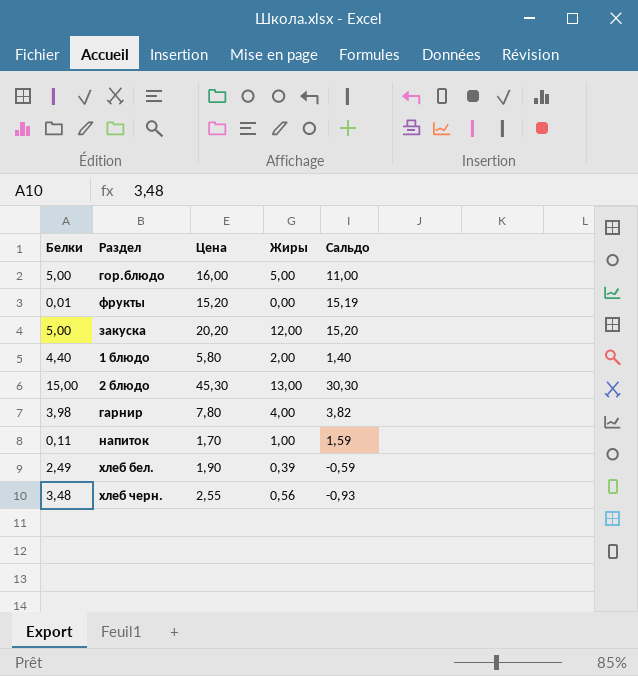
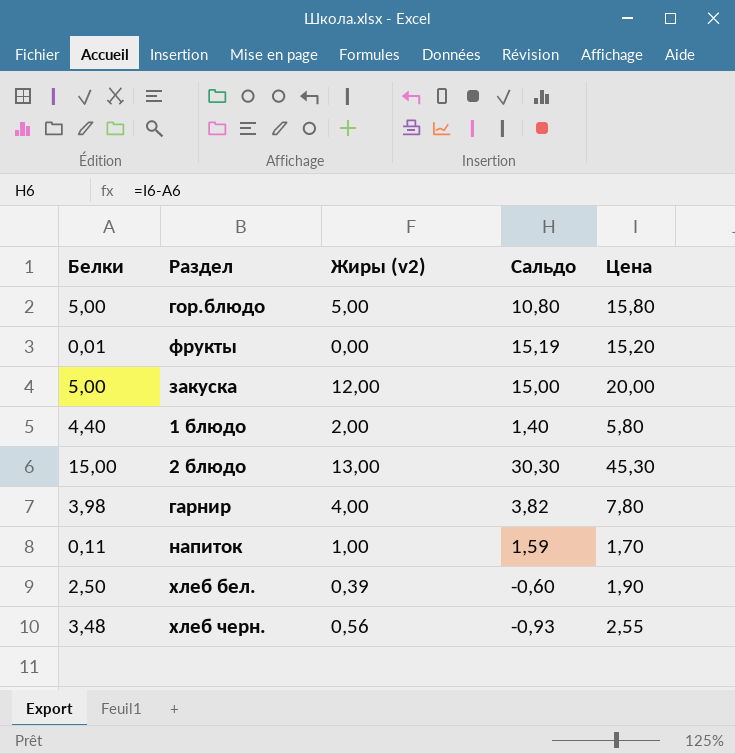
column name: Жиры -> Жиры (v2)
column Цена | position: 3 -> 5
гор.блюдо | Сальдо: 11,00 -> 10,80
гор.блюдо | Цена: 16,00 -> 15,80
закуска | Сальдо: 15,20 -> 15,00
закуска | Цена: 20,20 -> 20,00
хлеб бел. | Белки: 2,49 -> 2,50
хлеб бел. | Сальдо: -0,59 -> -0,60

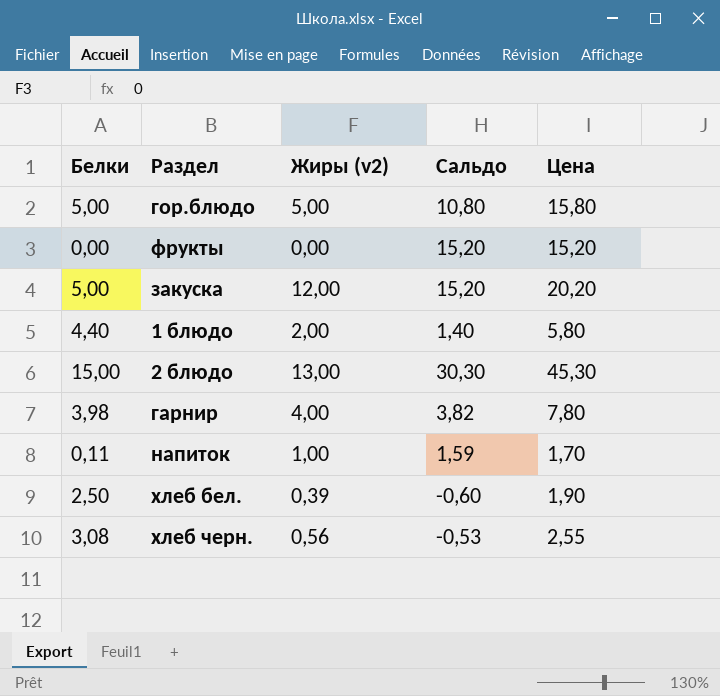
фрукты | Белки: 0,01 -> 0,00
фрукты | Сальдо: 15,19 -> 15,20
закуска | Сальдо: 15,00 -> 15,20
закуска | Цена: 20,00 -> 20,20
хлеб черн. | Белки: 3,48 -> 3,08
хлеб черн. | Сальдо: -0,93 -> -0,53

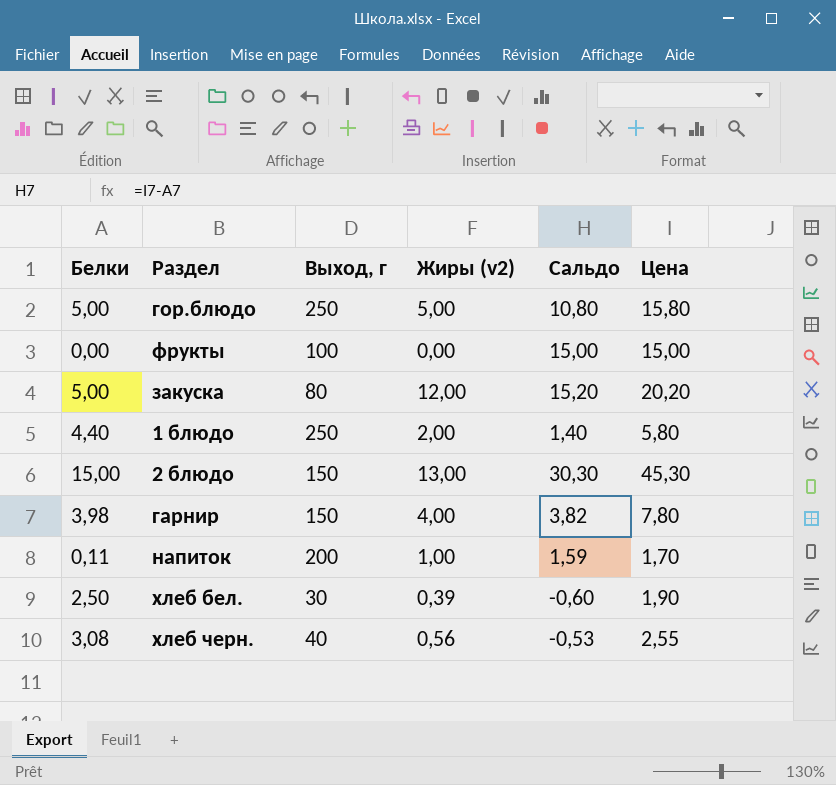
column Выход, г | position: none -> 3
фрукты | Сальдо: 15,20 -> 15,00
фрукты | Цена: 15,20 -> 15,00

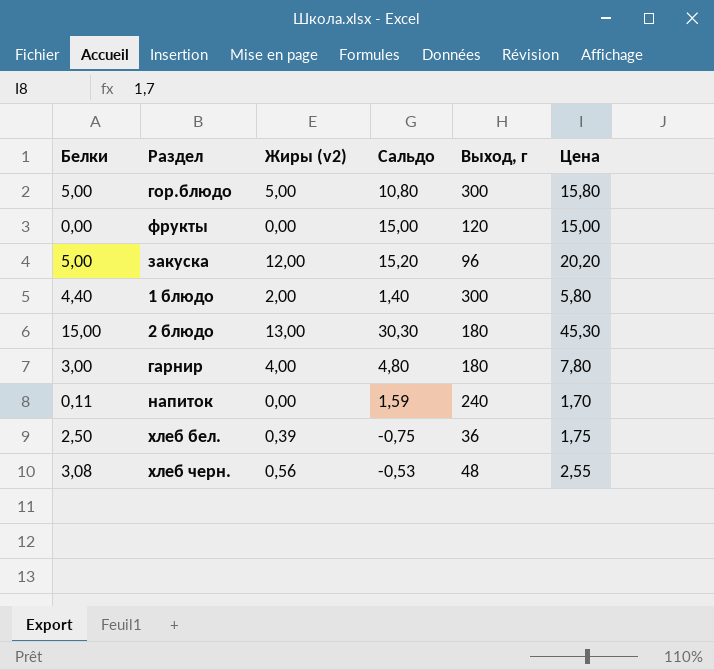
column Выход, г | position: 3 -> 5
гор.блюдо | Выход, г: 250 -> 300
фрукты | Выход, г: 100 -> 120
закуска | Выход, г: 80 -> 96
1 блюдо | Выход, г: 250 -> 300
2 блюдо | Выход, г: 150 -> 180
гарнир | Белки: 3,98 -> 3,00
гарнир | Сальдо: 3,82 -> 4,80
гарнир | Выход, г: 150 -> 180
напиток | Жиры (v2): 1,00 -> 0,00
напиток | Выход, г: 200 -> 240
хлеб бел. | Сальдо: -0,60 -> -0,75
хлеб бел. | Выход, г: 30 -> 36
хлеб бел. | Цена: 1,90 -> 1,75
хлеб черн. | Выход, г: 40 -> 48

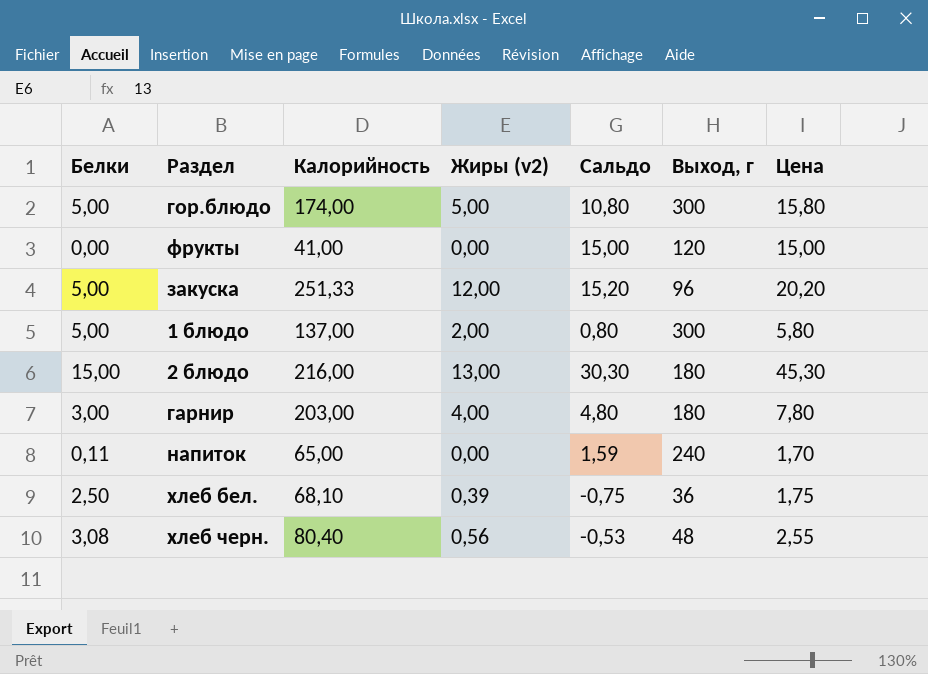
column Калорийность | position: none -> 3
1 блюдо | Белки: 4,40 -> 5,00
1 блюдо | Сальдо: 1,40 -> 0,80

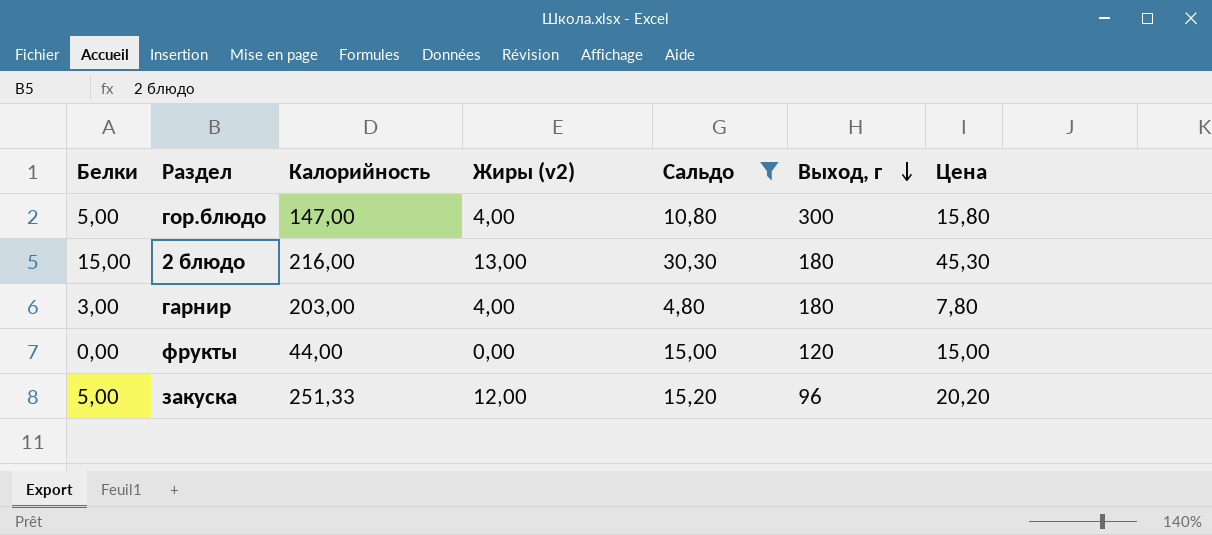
filter: none -> Сальдо >= 4,80
row order: none -> Выход, г descending
гор.блюдо | Калорийность: 174,00 -> 147,00
гор.блюдо | Жиры (v2): 5,00 -> 4,00
фрукты | Калорийность: 41,00 -> 44,00

